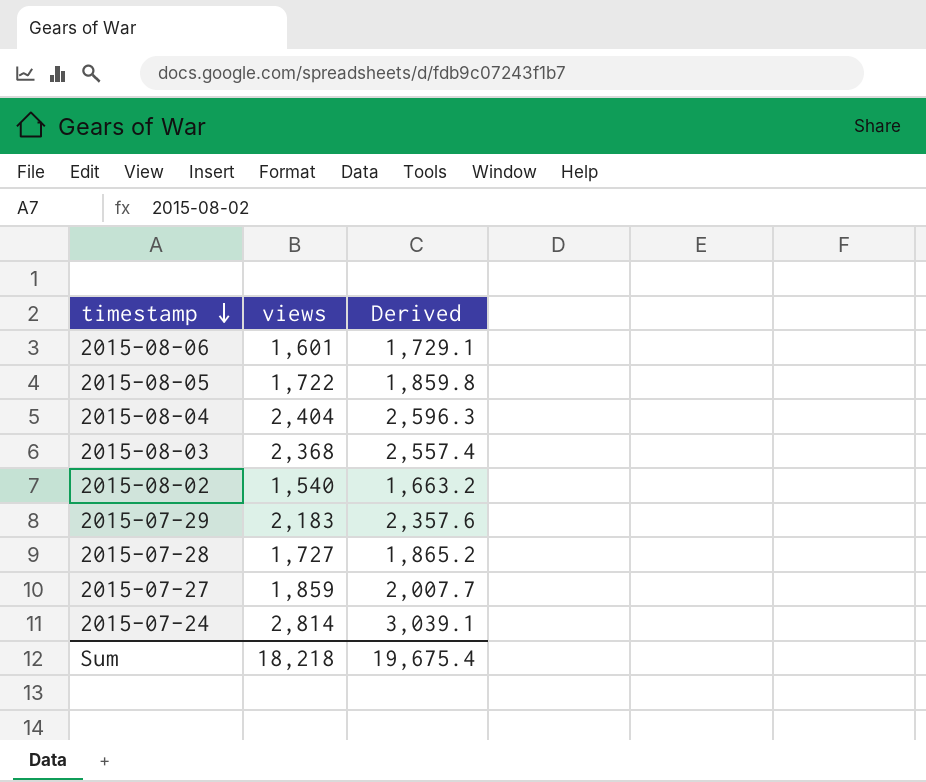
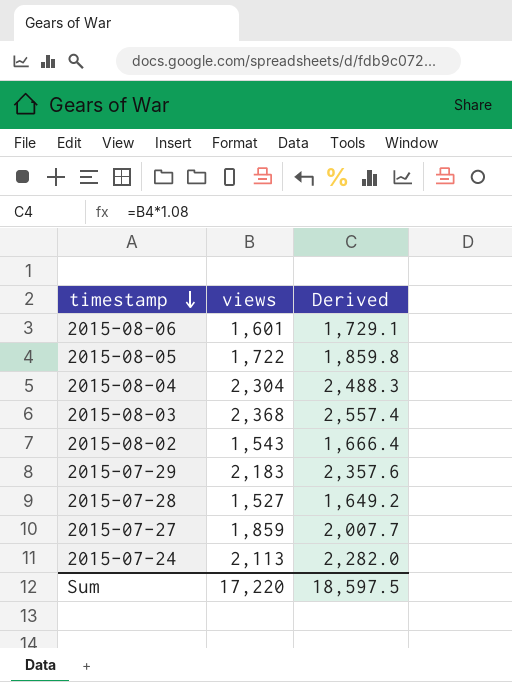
2015-08-04 | views: 2,404 -> 2,304
2015-08-04 | Derived: 2,596.3 -> 2,488.3
2015-08-02 | views: 1,540 -> 1,543
2015-08-02 | Derived: 1,663.2 -> 1,666.4
2015-07-28 | views: 1,727 -> 1,527
2015-07-28 | Derived: 1,865.2 -> 1,649.2
2015-07-24 | views: 2,814 -> 2,113
2015-07-24 | Derived: 3,039.1 -> 2,282.0
Sum | views: 18,218 -> 17,220
Sum | Derived: 19,675.4 -> 18,597.5

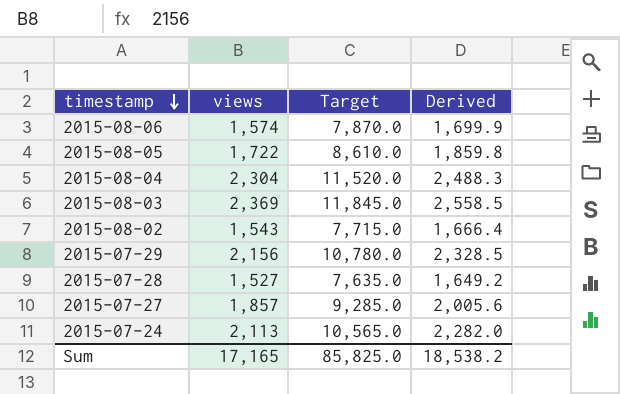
column Target | formula: none -> [views] * 5
2015-08-06 | views: 1,601 -> 1,574
2015-08-06 | Derived: 1,729.1 -> 1,699.9
2015-08-03 | views: 2,368 -> 2,369
2015-08-03 | Derived: 2,557.4 -> 2,558.5
2015-07-29 | views: 2,183 -> 2,156
2015-07-29 | Derived: 2,357.6 -> 2,328.5
2015-07-27 | views: 1,859 -> 1,857
2015-07-27 | Derived: 2,007.7 -> 2,005.6
Sum | views: 17,220 -> 17,165
Sum | Derived: 18,597.5 -> 18,538.2

